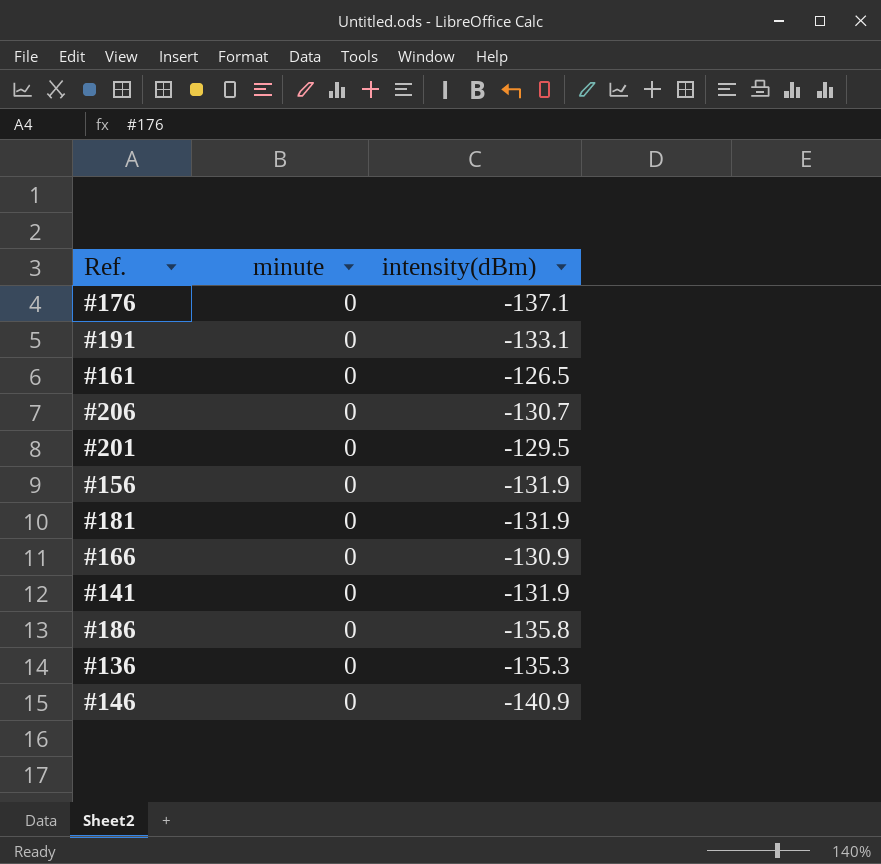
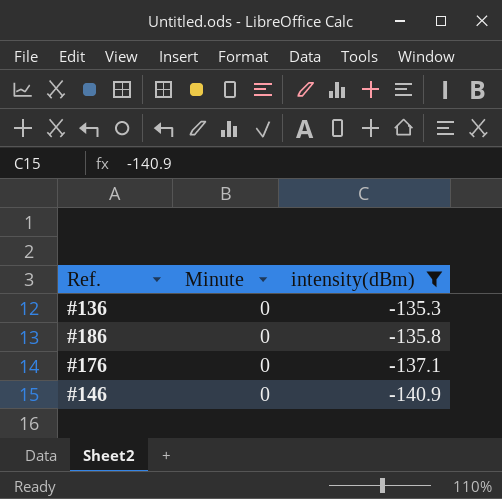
filter: none -> intensity(dBm) <= -135.3
row order: none -> intensity(dBm) descending
column name: minute -> Minute

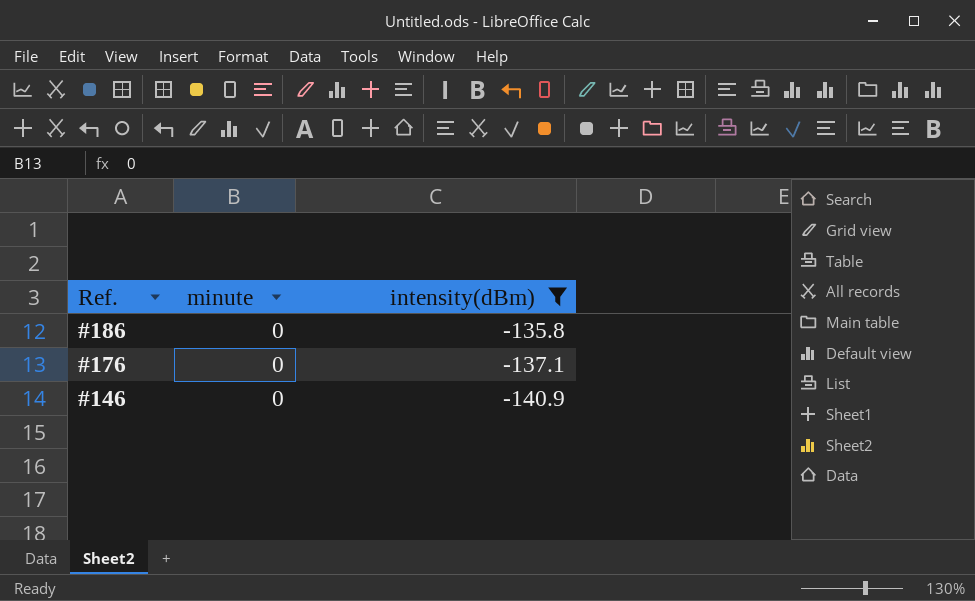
column name: Minute -> minute
row #136: 0 | -135.3 -> none

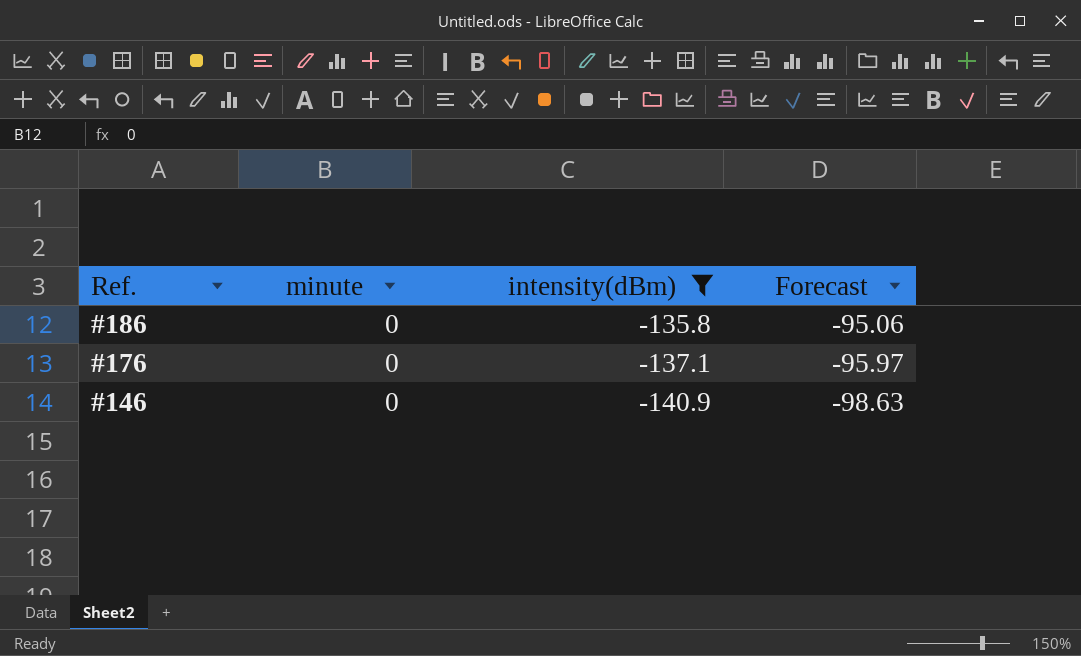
column Forecast | formula: none -> [intensity(dBm)] * 0.7

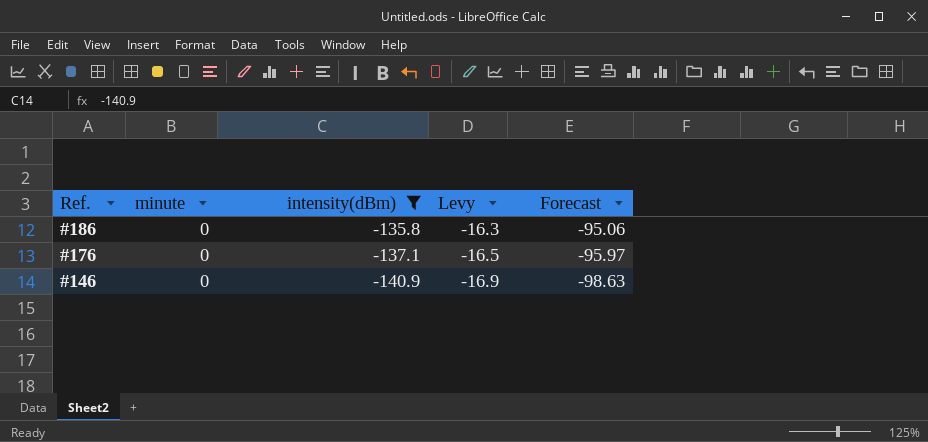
column Levy | formula: none -> [intensity(dBm)] * 0.12

